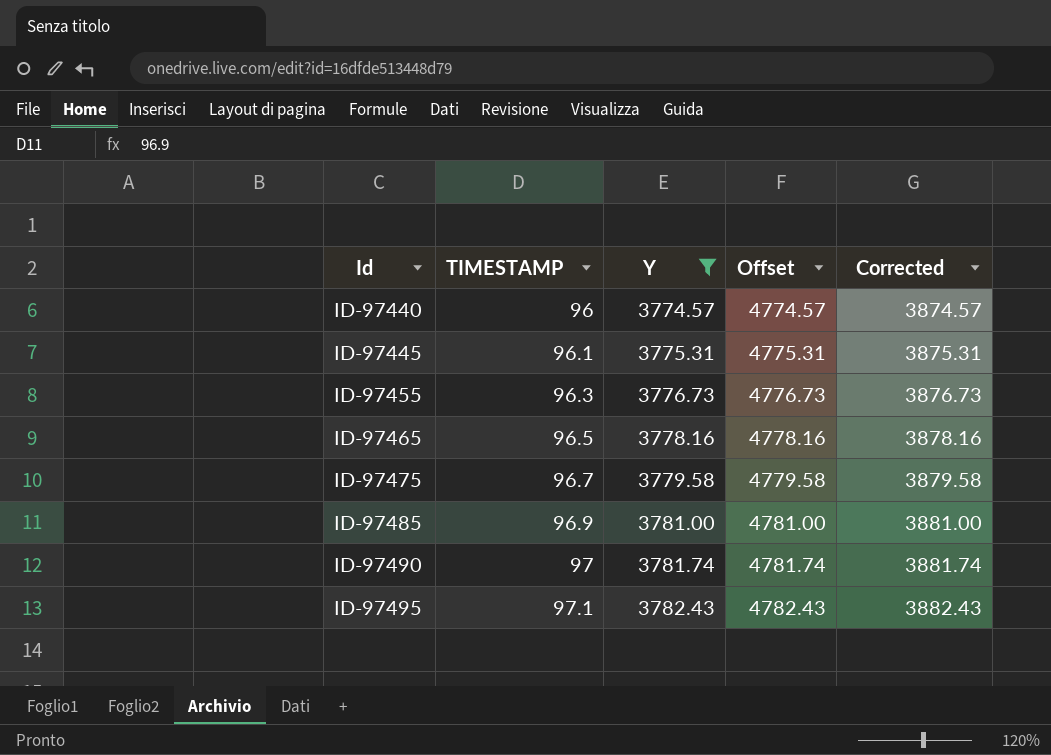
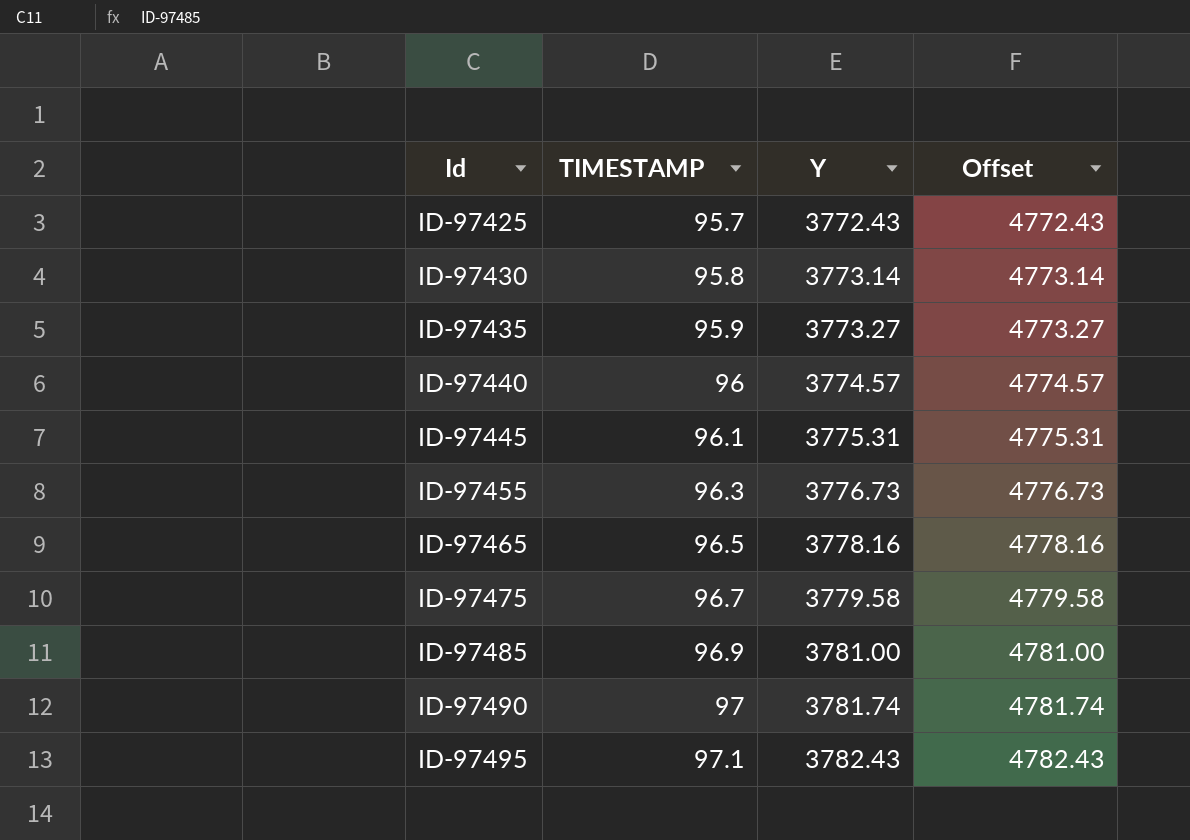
filter: Y >= 3774.57 -> none
column Corrected | formula: [Y] + 100 -> none

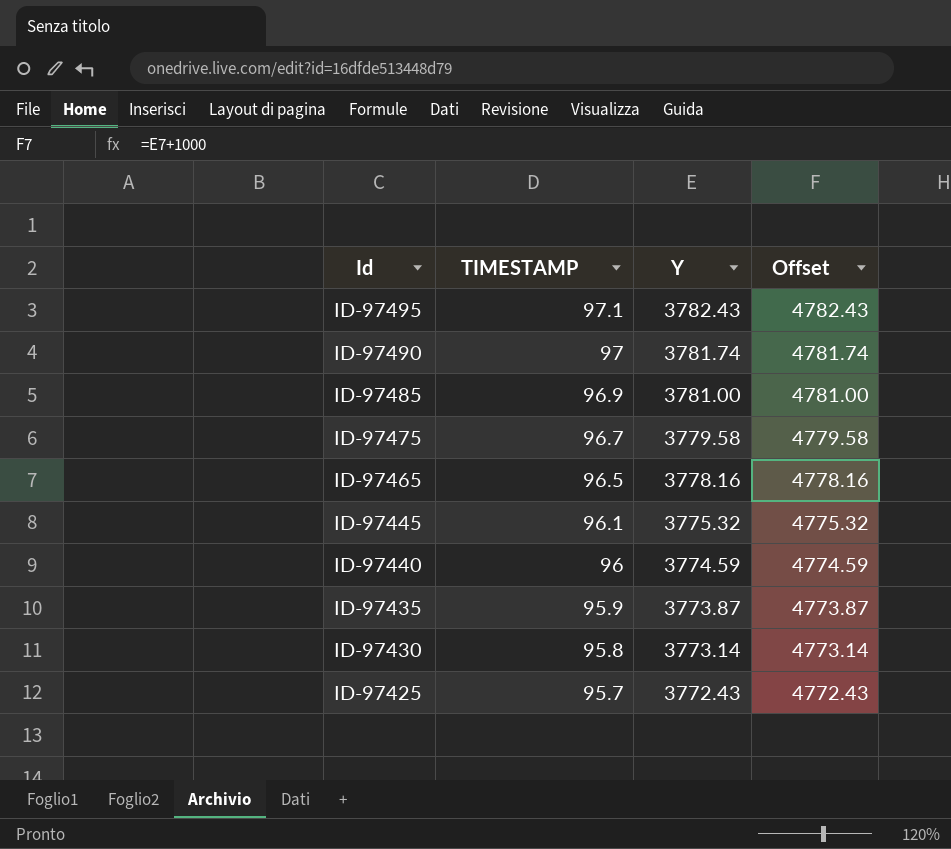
row order: Id ascending -> Id descending
row ID-97455: 96.3 | 3776.73 | 4776.73 -> none
ID-97445 | Y: 3775.31 -> 3775.32
ID-97445 | Offset: 4775.31 -> 4775.32
ID-97440 | Y: 3774.57 -> 3774.59
ID-97440 | Offset: 4774.57 -> 4774.59
ID-97435 | Y: 3773.27 -> 3773.87
ID-97435 | Offset: 4773.27 -> 4773.87

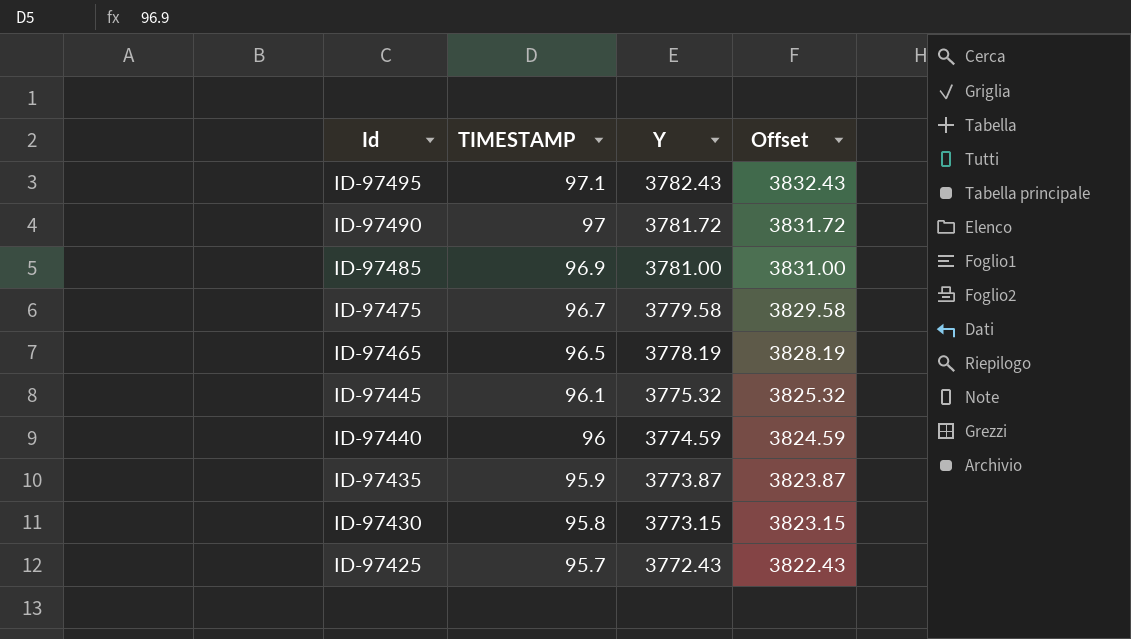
column Offset | formula: [Y] + 1000 -> [Y] + 50
ID-97490 | Y: 3781.74 -> 3781.72
ID-97465 | Y: 3778.16 -> 3778.19
ID-97430 | Y: 3773.14 -> 3773.15

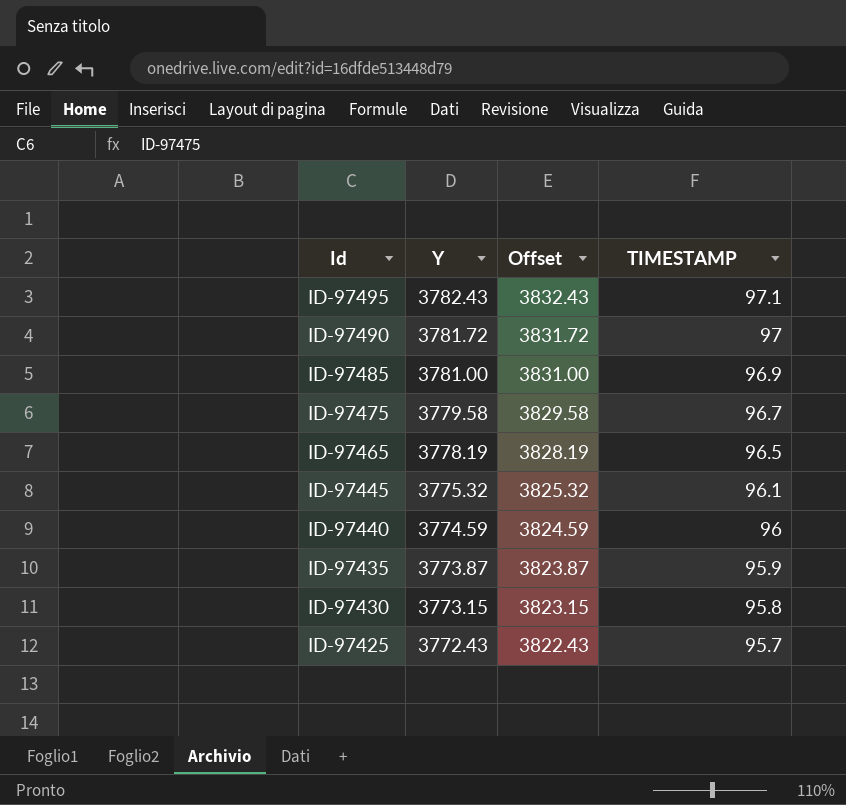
column TIMESTAMP | position: 2 -> 4

